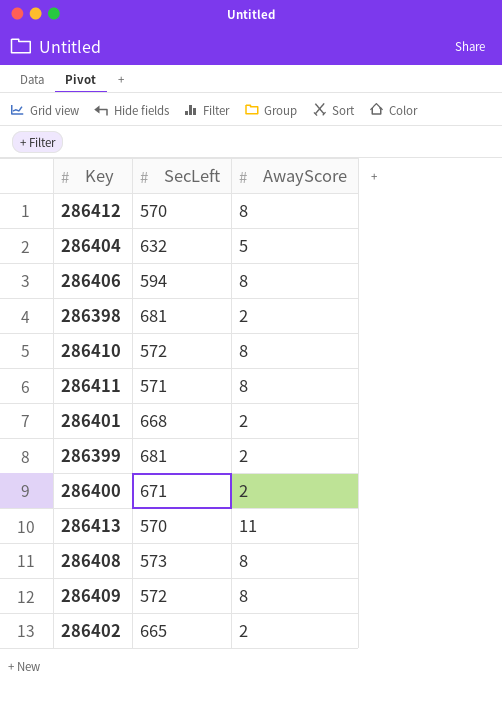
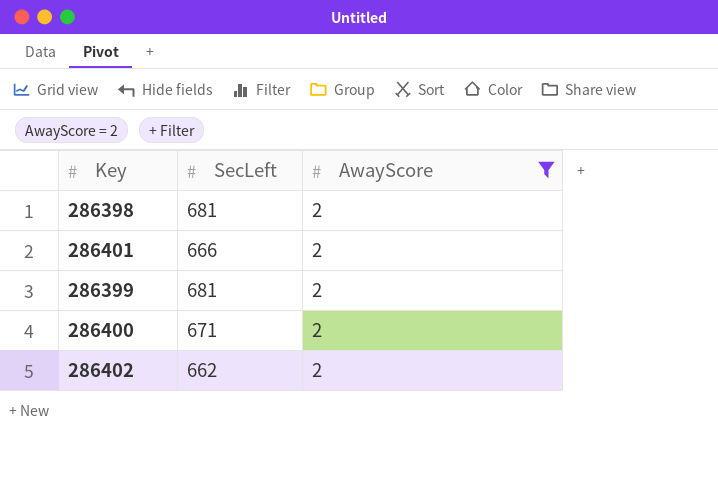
filter: none -> AwayScore = 2
286401 | SecLeft: 668 -> 666
286402 | SecLeft: 665 -> 662

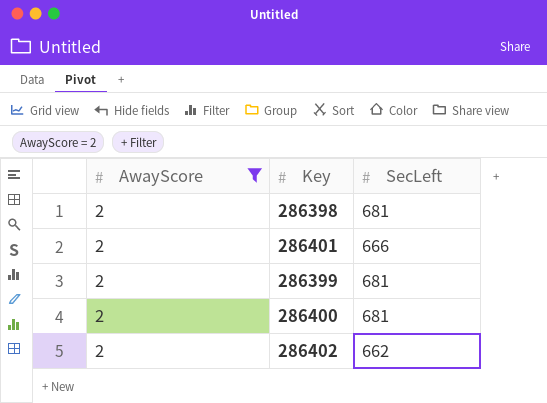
column AwayScore | position: 3 -> 1
286400 | SecLeft: 671 -> 681

